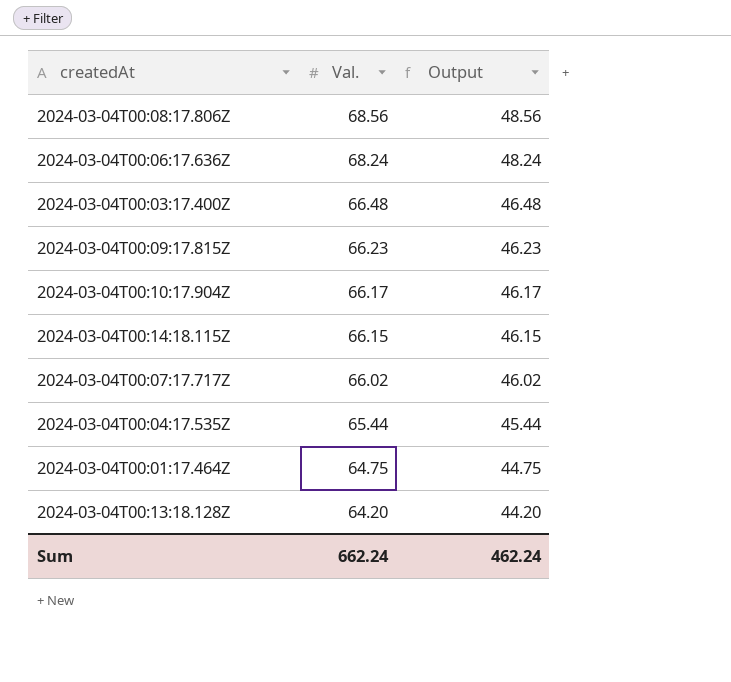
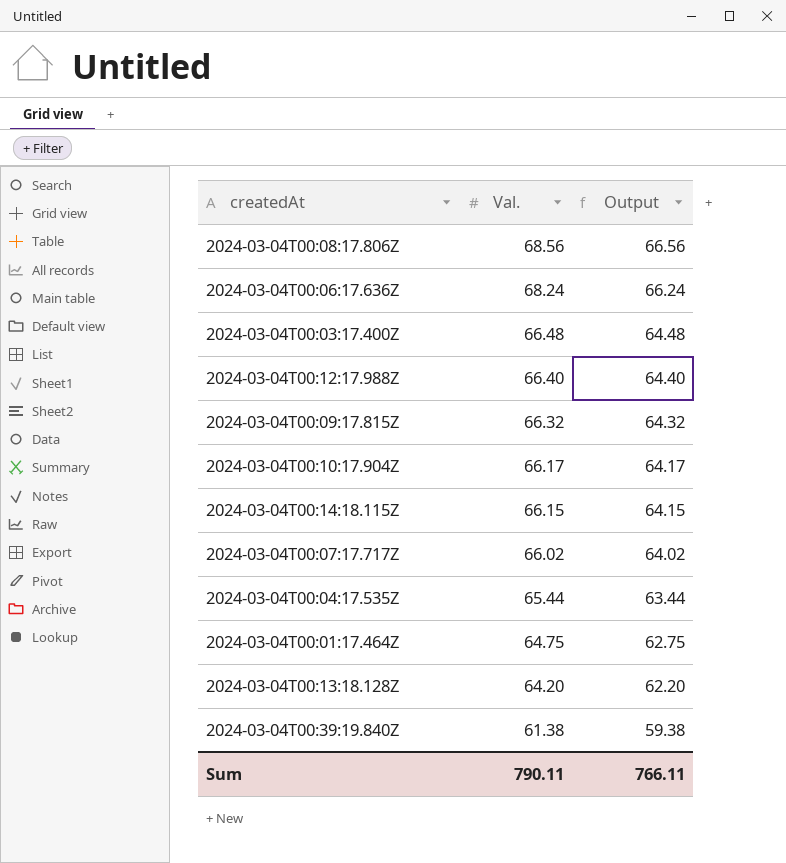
column Output | formula: [Val.] - 20 -> [Val.] - 2
row 2024-03-04T00:12:17.988Z: none -> 66.40 | 64.40
2024-03-04T00:09:17.815Z | Val.: 66.23 -> 66.32
row 2024-03-04T00:39:19.840Z: none -> 61.38 | 59.38
Sum | Val.: 662.24 -> 790.11
Sum | Output: 462.24 -> 766.11

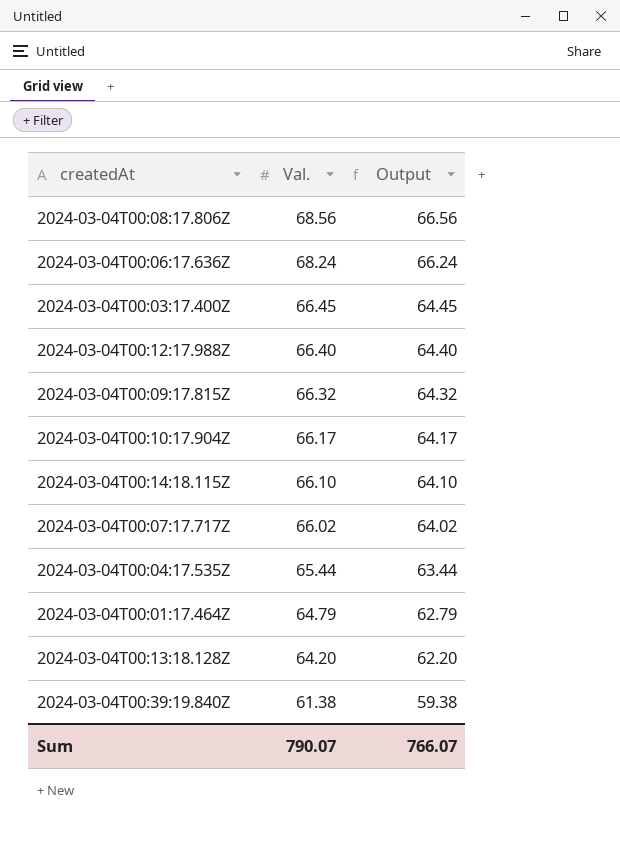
2024-03-04T00:03:17.400Z | Val.: 66.48 -> 66.45
2024-03-04T00:03:17.400Z | Output: 64.48 -> 64.45
2024-03-04T00:14:18.115Z | Val.: 66.15 -> 66.10
2024-03-04T00:14:18.115Z | Output: 64.15 -> 64.10
2024-03-04T00:01:17.464Z | Val.: 64.75 -> 64.79
2024-03-04T00:01:17.464Z | Output: 62.75 -> 62.79
Sum | Val.: 790.11 -> 790.07
Sum | Output: 766.11 -> 766.07

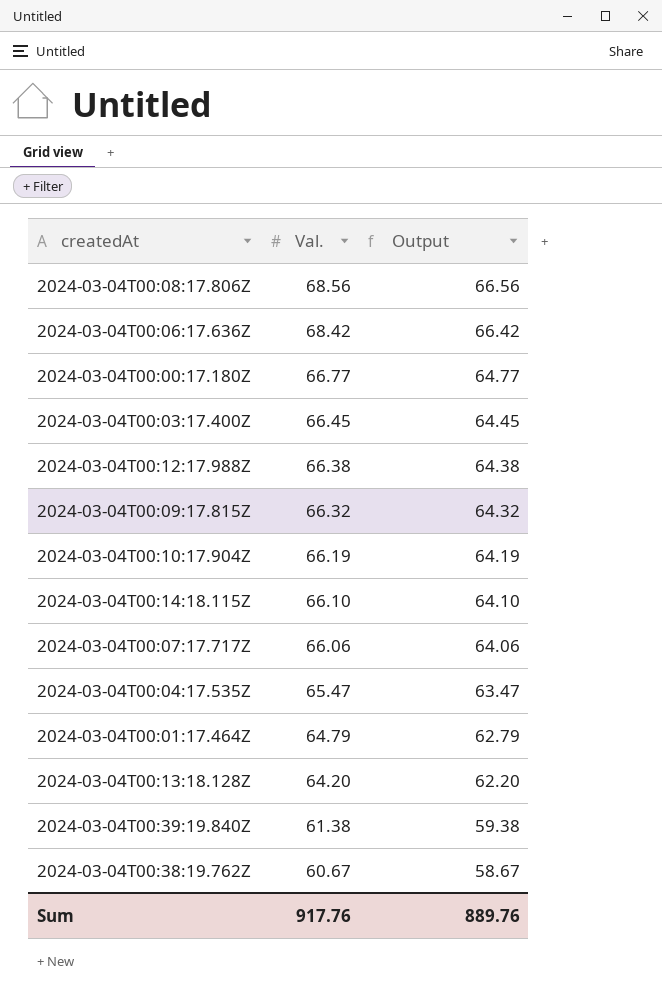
2024-03-04T00:06:17.636Z | Val.: 68.24 -> 68.42
2024-03-04T00:06:17.636Z | Output: 66.24 -> 66.42
row 2024-03-04T00:00:17.180Z: none -> 66.77 | 64.77
2024-03-04T00:12:17.988Z | Val.: 66.40 -> 66.38
2024-03-04T00:12:17.988Z | Output: 64.40 -> 64.38
2024-03-04T00:10:17.904Z | Val.: 66.17 -> 66.19
2024-03-04T00:10:17.904Z | Output: 64.17 -> 64.19
2024-03-04T00:07:17.717Z | Val.: 66.02 -> 66.06
2024-03-04T00:07:17.717Z | Output: 64.02 -> 64.06
2024-03-04T00:04:17.535Z | Val.: 65.44 -> 65.47
2024-03-04T00:04:17.535Z | Output: 63.44 -> 63.47
row 2024-03-04T00:38:19.762Z: none -> 60.67 | 58.67
Sum | Val.: 790.07 -> 917.76
Sum | Output: 766.07 -> 889.76

